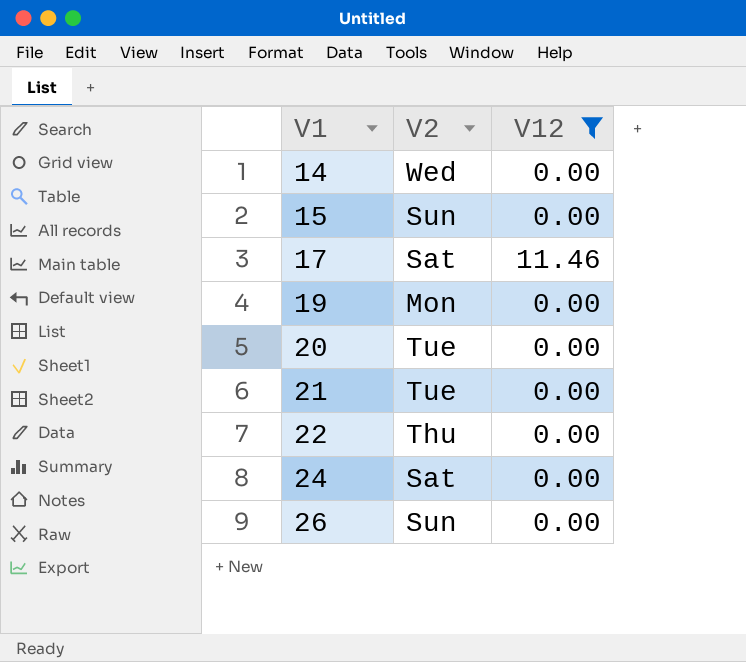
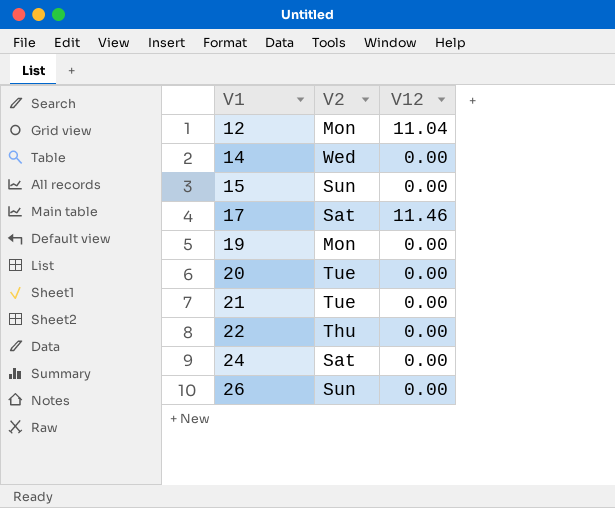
filter: V12 != 11.04 -> none

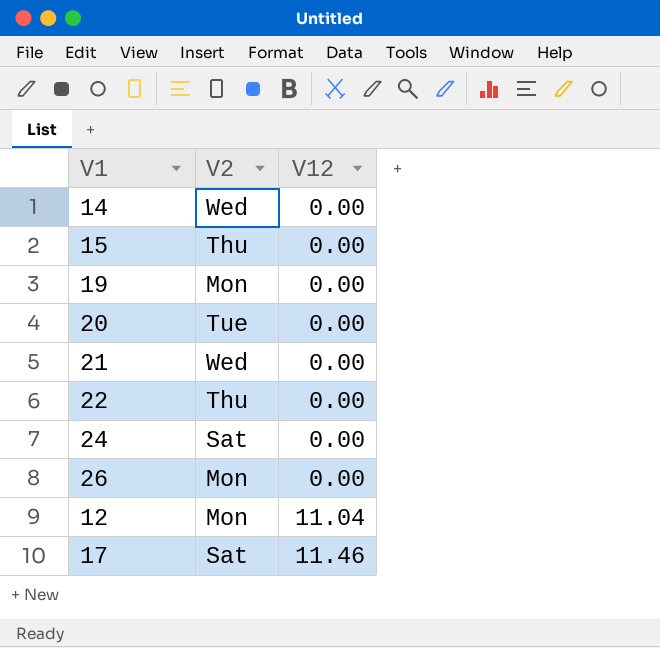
row order: V1 ascending -> V12 ascending
15 | V2: Sun -> Thu
21 | V2: Tue -> Wed
26 | V2: Sun -> Mon

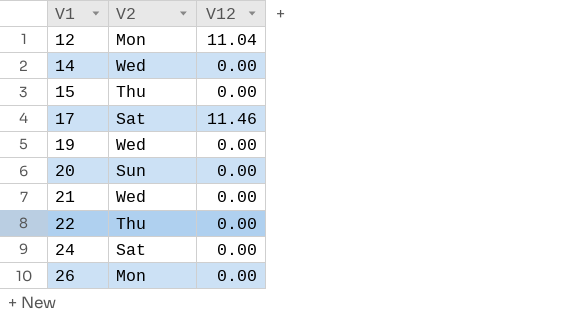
row order: V12 ascending -> V1 ascending
19 | V2: Mon -> Wed
20 | V2: Tue -> Sun

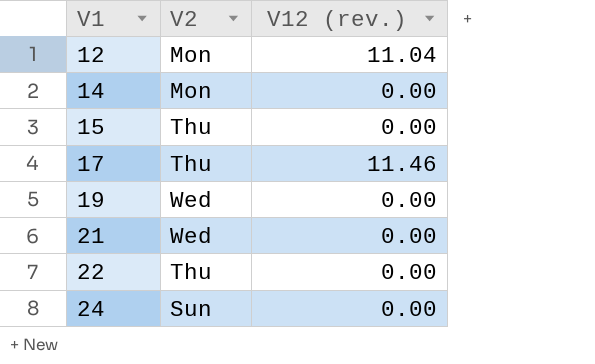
column name: V12 -> V12 (rev.)
row 20: Sun | 0.00 -> none
row 26: Mon | 0.00 -> none
14 | V2: Wed -> Mon
17 | V2: Sat -> Thu
24 | V2: Sat -> Sun

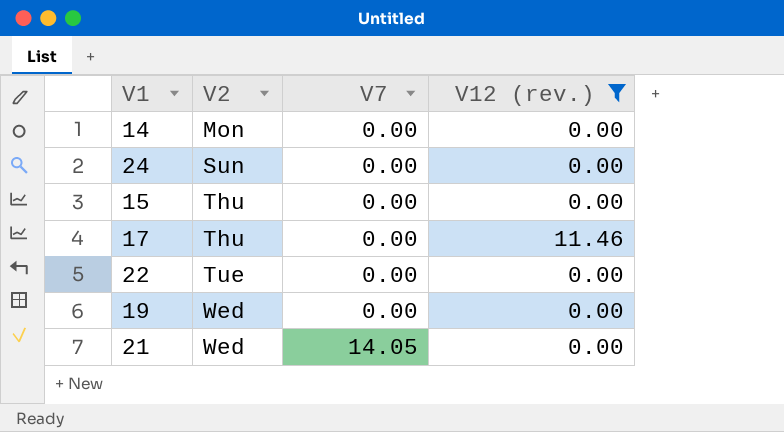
filter: none -> V12 (rev.) != 11.04
row order: V1 ascending -> V2 ascending
column V7 | position: none -> 3
22 | V2: Thu -> Tue

